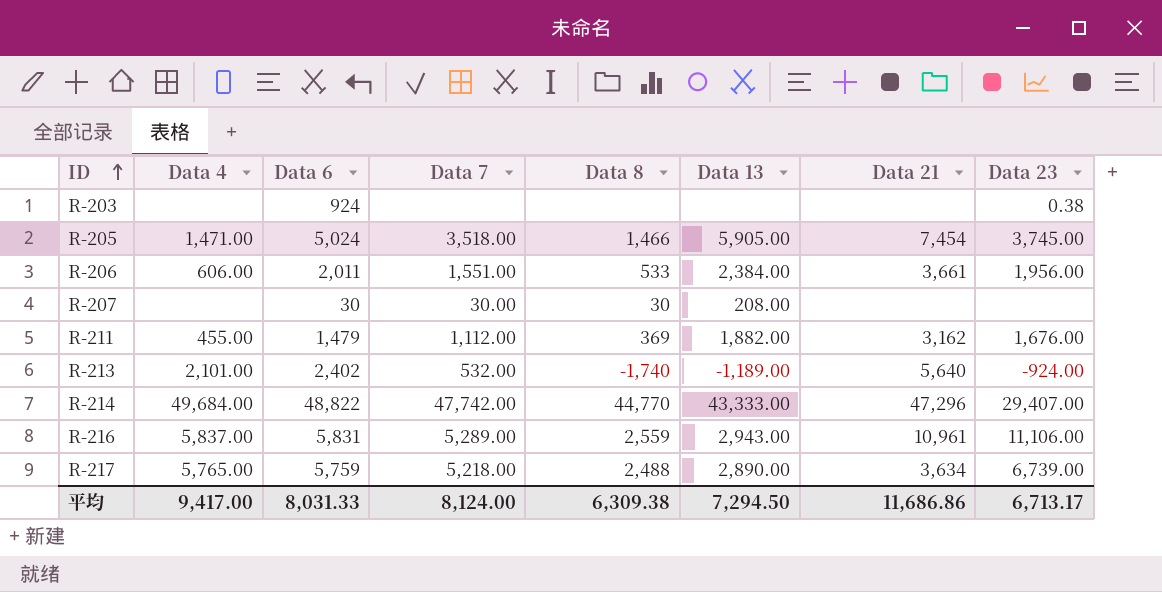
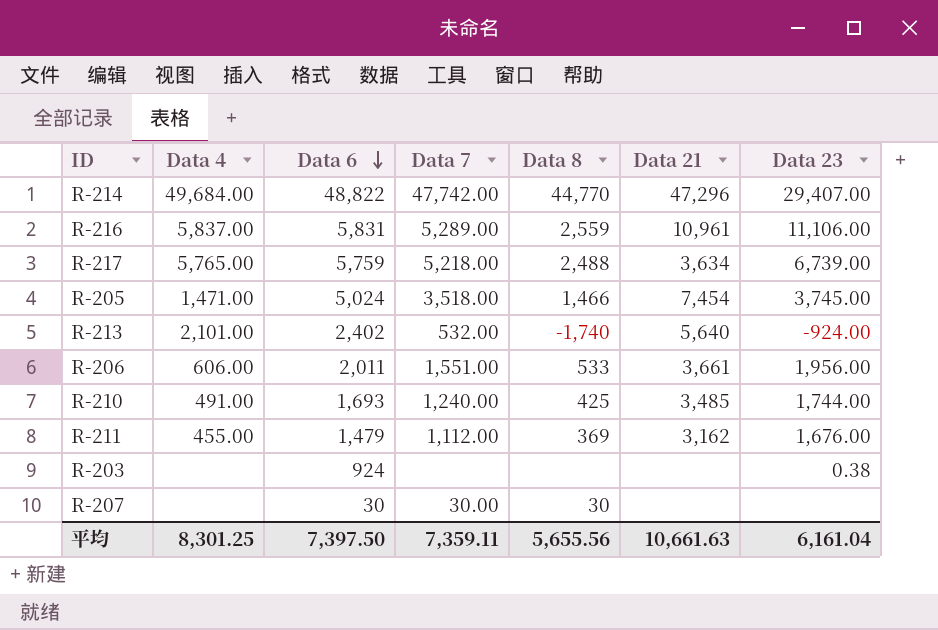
row order: ID ascending -> Data 6 descending
column Data 13 | position: 6 -> none
row R-210: none -> 491.00 | 1,693 | 1,240.00 | 425 | 3,485 | 1,744.00
平均 | Data 4: 9,417.00 -> 8,301.25
平均 | Data 6: 8,031.33 -> 7,397.50
平均 | Data 7: 8,124.00 -> 7,359.11
平均 | Data 8: 6,309.38 -> 5,655.56
平均 | Data 21: 11,686.86 -> 10,661.63
平均 | Data 23: 6,713.17 -> 6,161.04

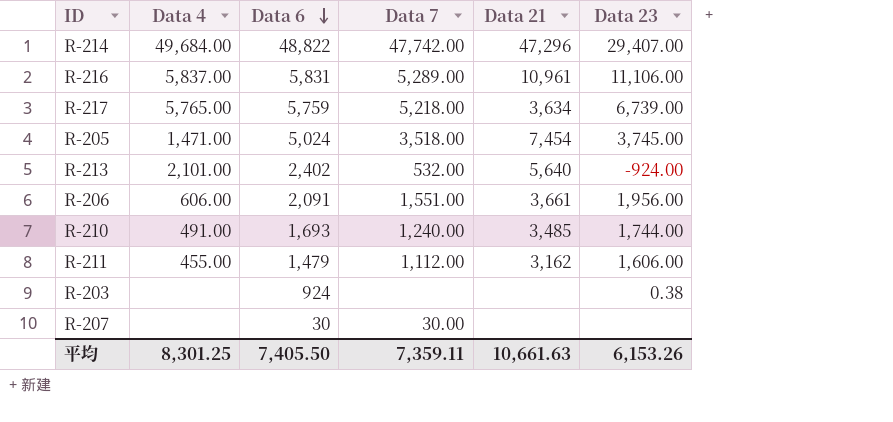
column Data 8 | position: 5 -> none
R-206 | Data 6: 2,011 -> 2,091
R-211 | Data 23: 1,676.00 -> 1,606.00
平均 | Data 6: 7,397.50 -> 7,405.50
平均 | Data 23: 6,161.04 -> 6,153.26

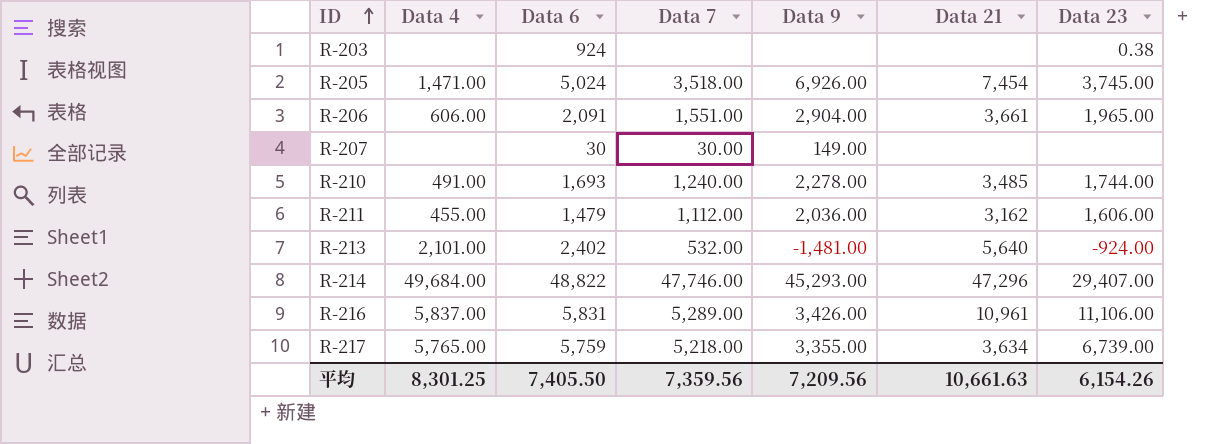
row order: Data 6 descending -> ID ascending
column Data 9 | position: none -> 5
R-206 | Data 23: 1,956.00 -> 1,965.00
R-214 | Data 7: 47,742.00 -> 47,746.00
平均 | Data 7: 7,359.11 -> 7,359.56
平均 | Data 23: 6,153.26 -> 6,154.26

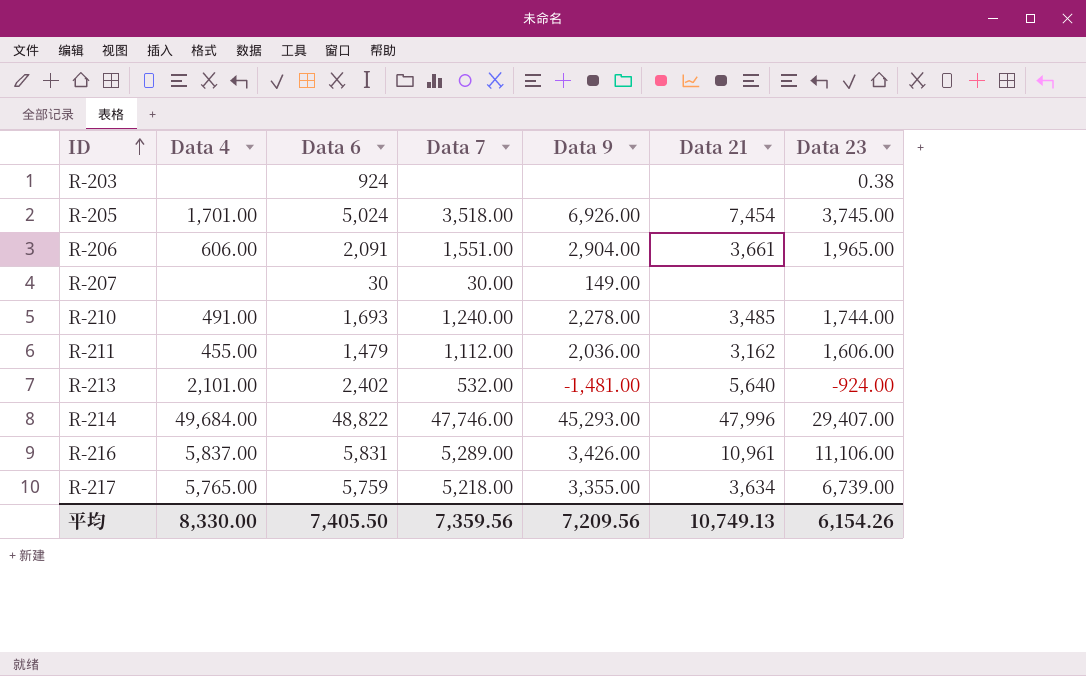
R-205 | Data 4: 1,471.00 -> 1,701.00
R-214 | Data 21: 47,296 -> 47,996
平均 | Data 4: 8,301.25 -> 8,330.00
平均 | Data 21: 10,661.63 -> 10,749.13

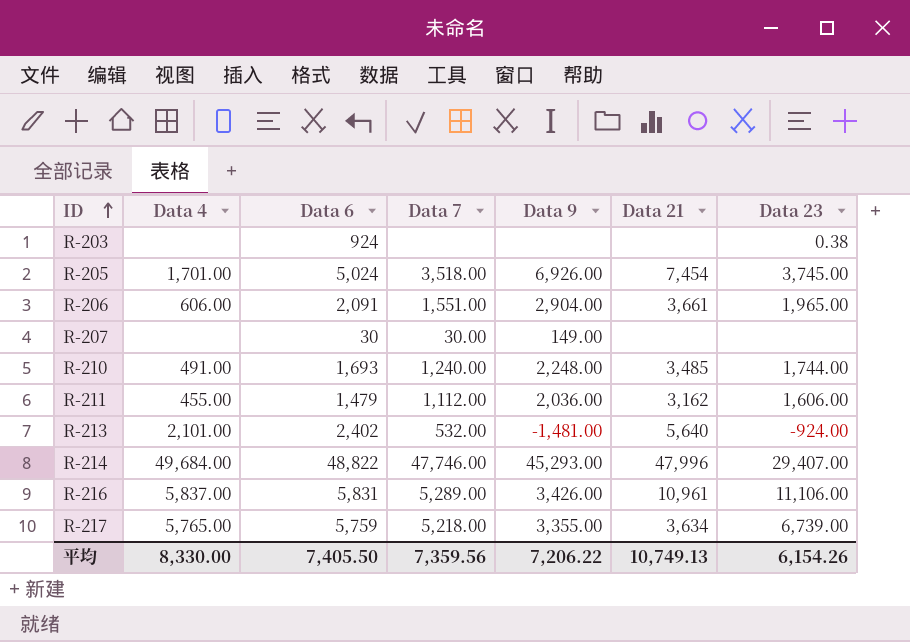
R-210 | Data 9: 2,278.00 -> 2,248.00
平均 | Data 9: 7,209.56 -> 7,206.22

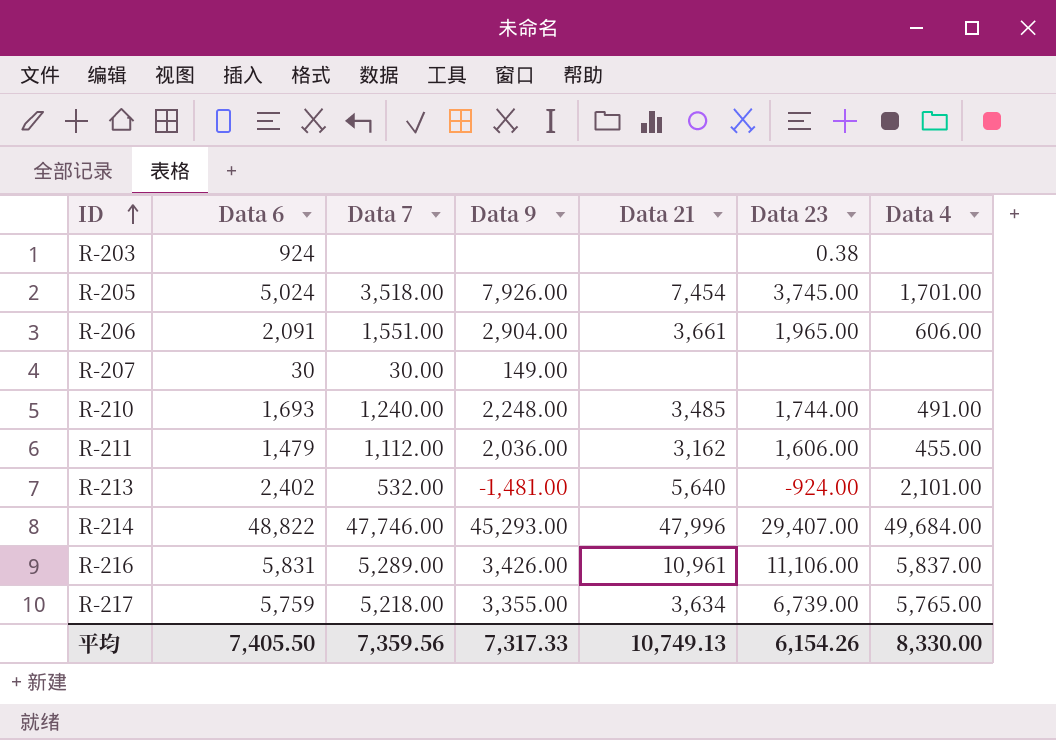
column Data 4 | position: 2 -> 7
R-205 | Data 9: 6,926.00 -> 7,926.00
平均 | Data 9: 7,206.22 -> 7,317.33

